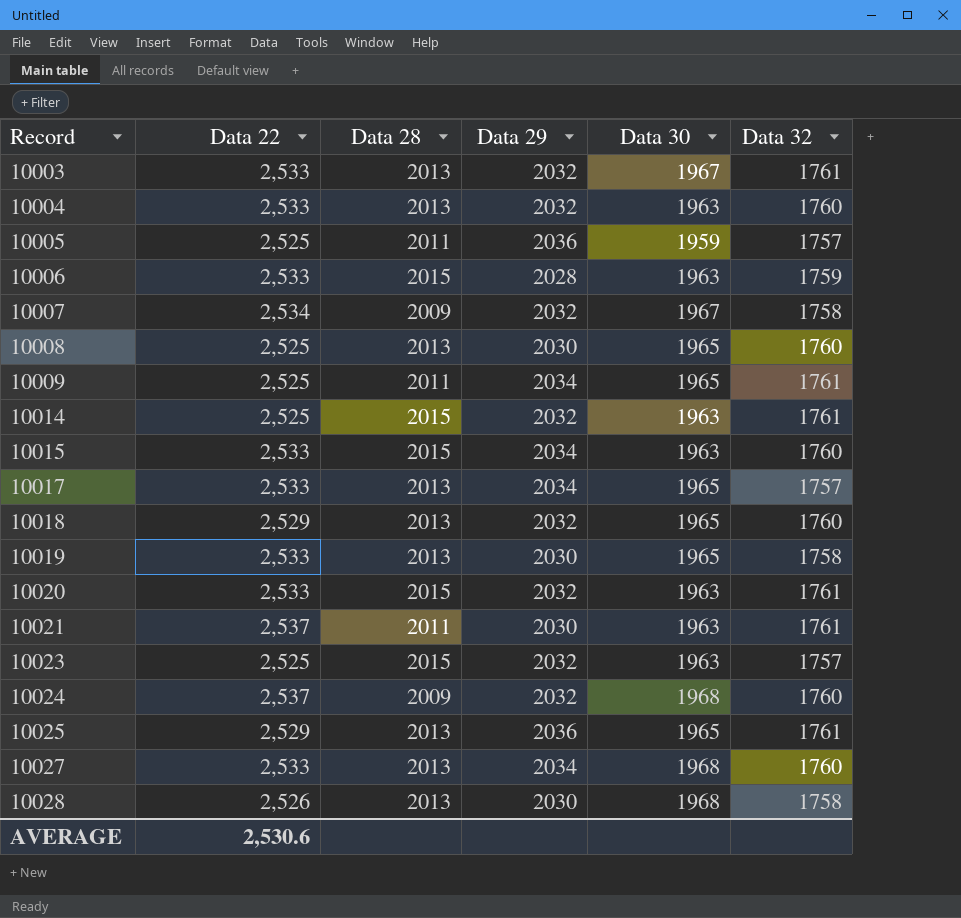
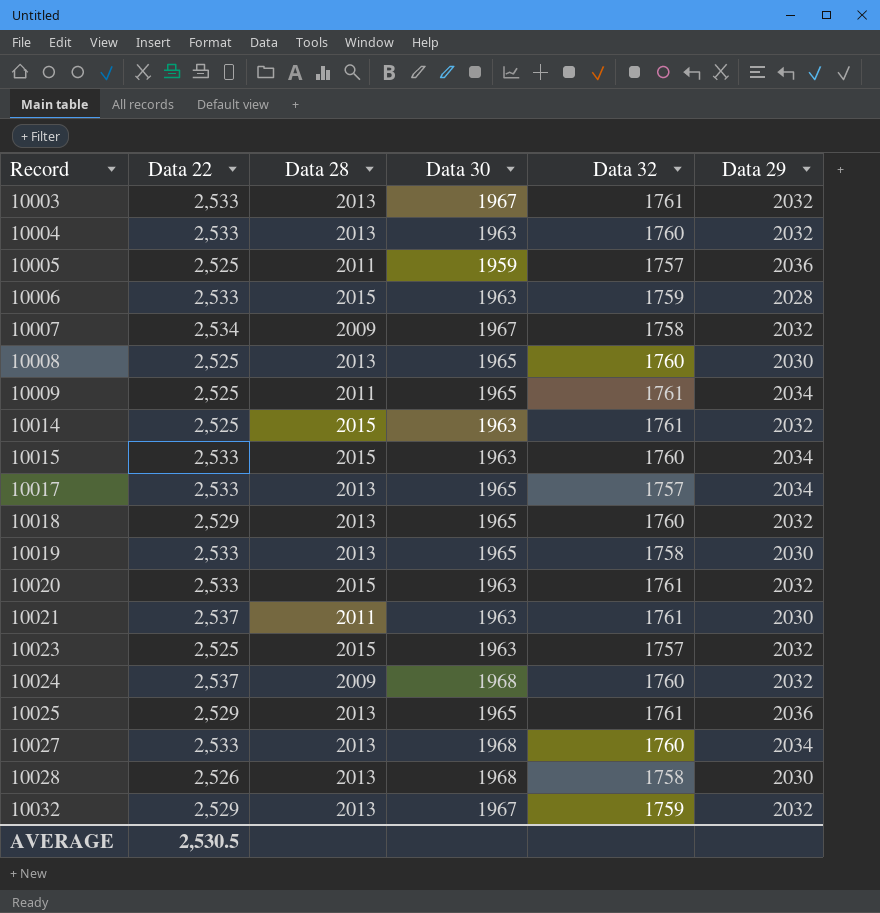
column Data 29 | position: 4 -> 6
row 10032: none -> 2,529 | 2013 | 1967 | 1759 | 2032
AVERAGE | Data 22: 2,530.6 -> 2,530.5

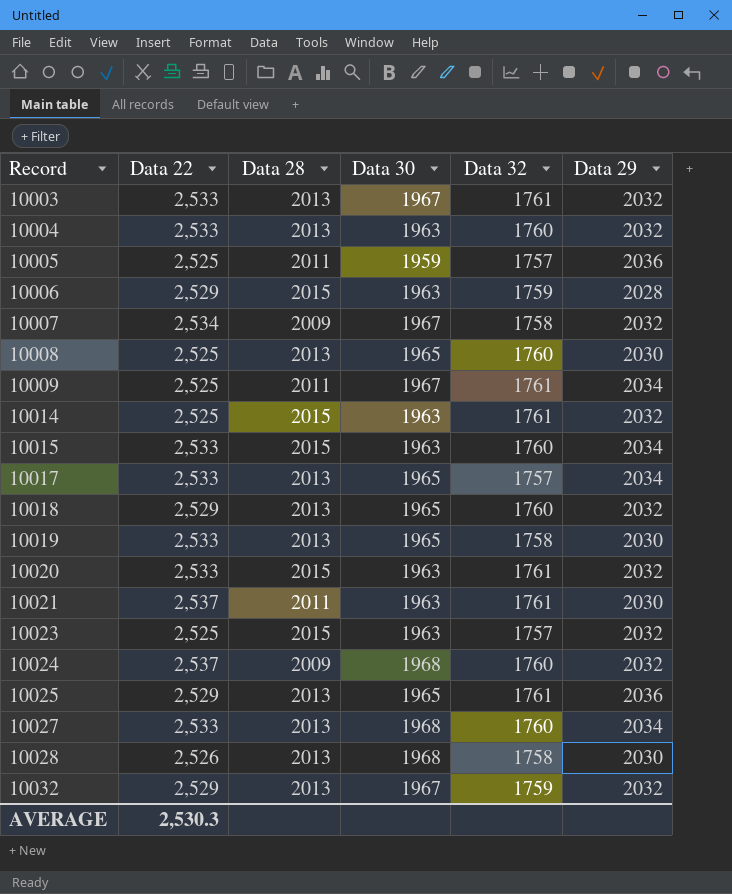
10006 | Data 22: 2,533 -> 2,529
10009 | Data 30: 1965 -> 1967
AVERAGE | Data 22: 2,530.5 -> 2,530.3

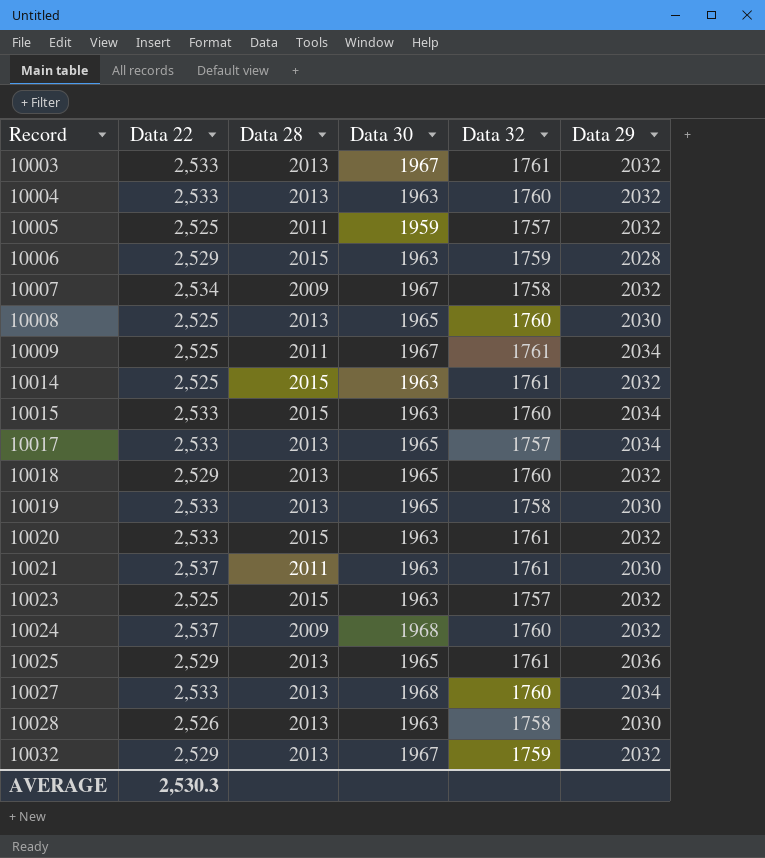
10005 | Data 29: 2036 -> 2032
10028 | Data 30: 1968 -> 1963

